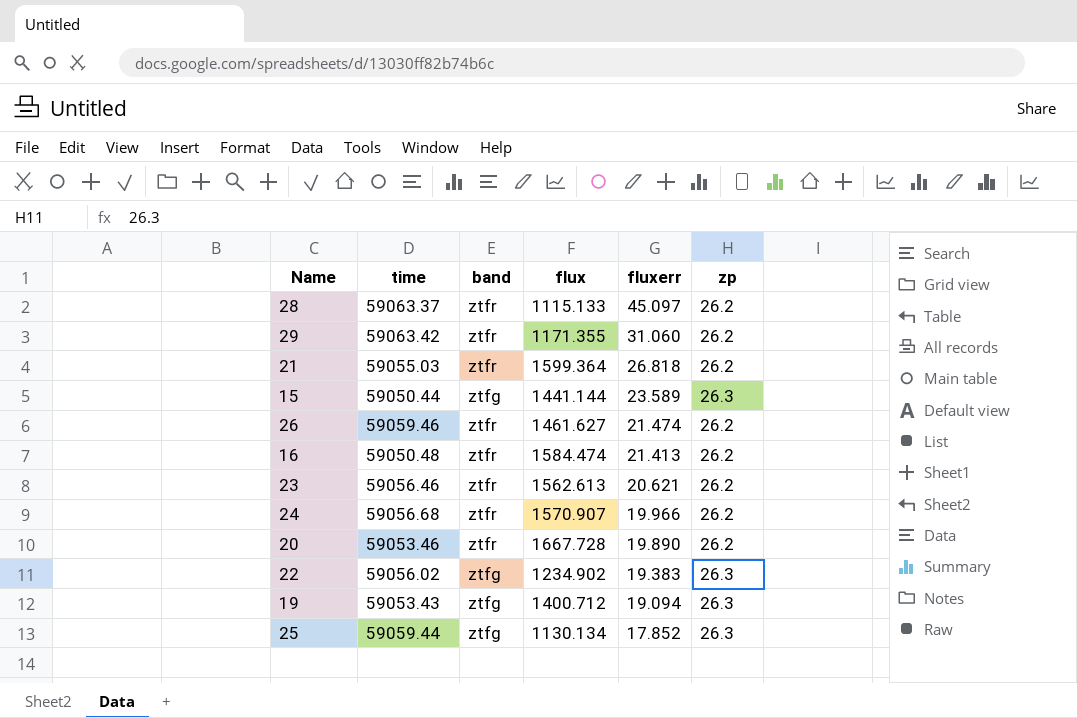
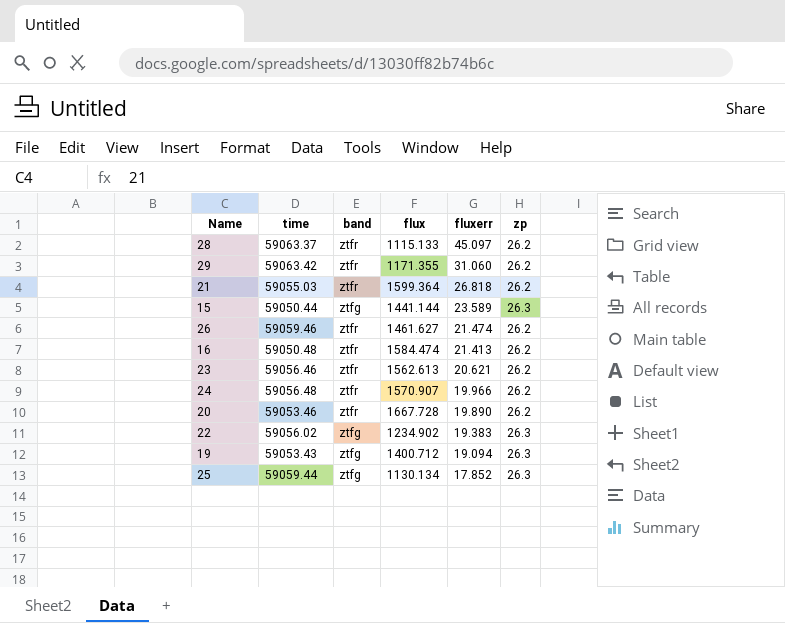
24 | time: 59056.68 -> 59056.48

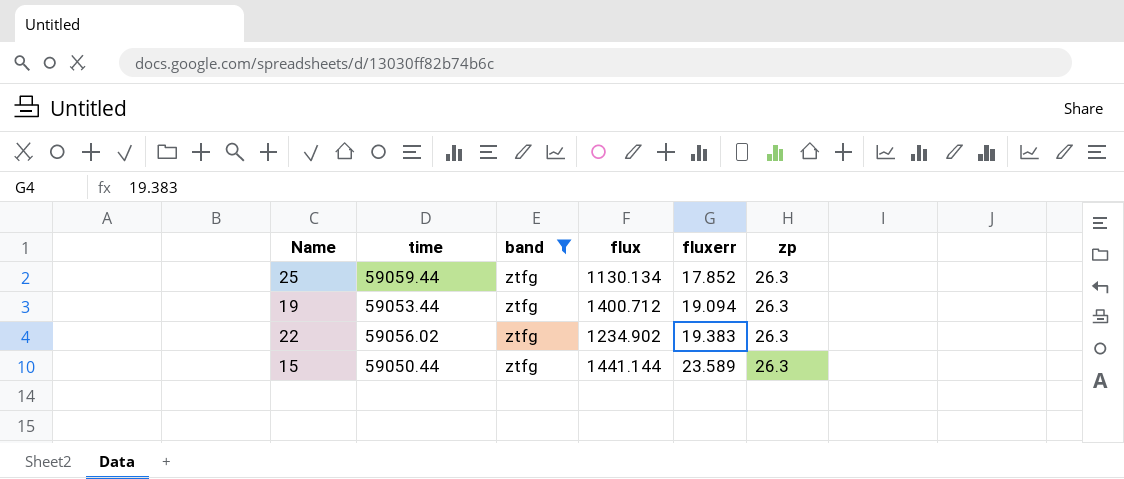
filter: none -> band = ztfg
row order: fluxerr descending -> fluxerr ascending
19 | time: 59053.43 -> 59053.44

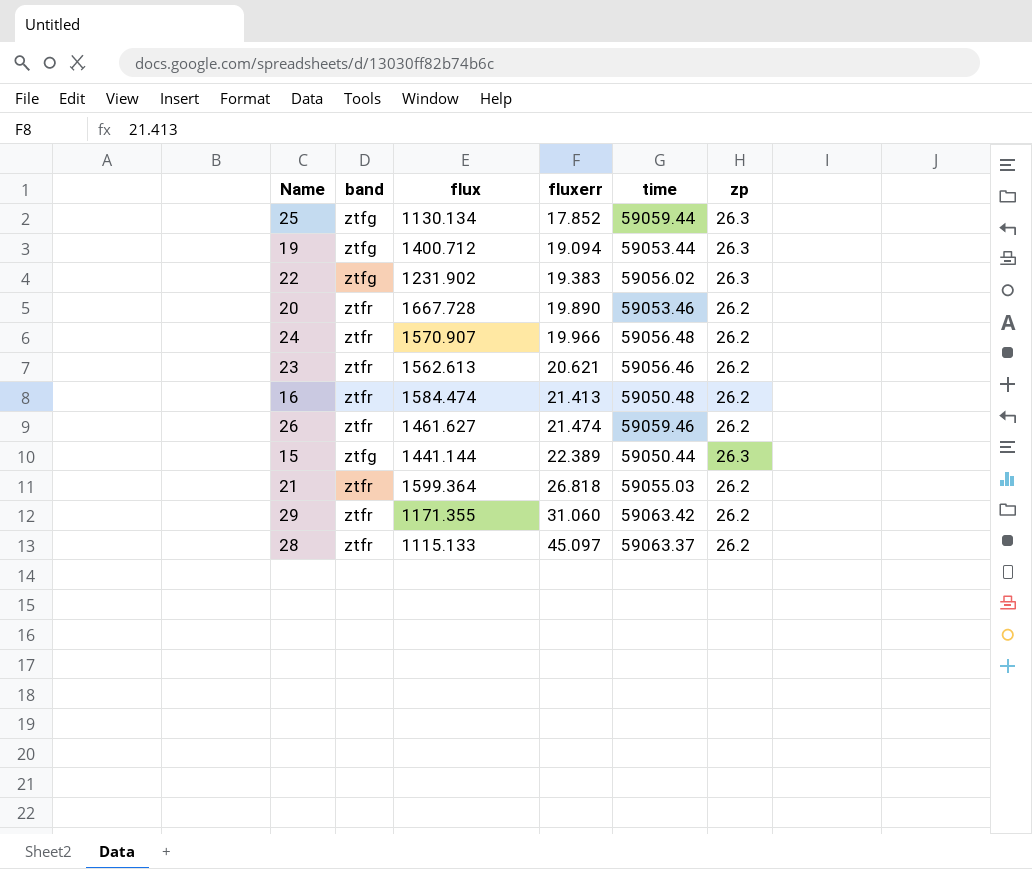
filter: band = ztfg -> none
column time | position: 2 -> 5
22 | flux: 1234.902 -> 1231.902
15 | fluxerr: 23.589 -> 22.389

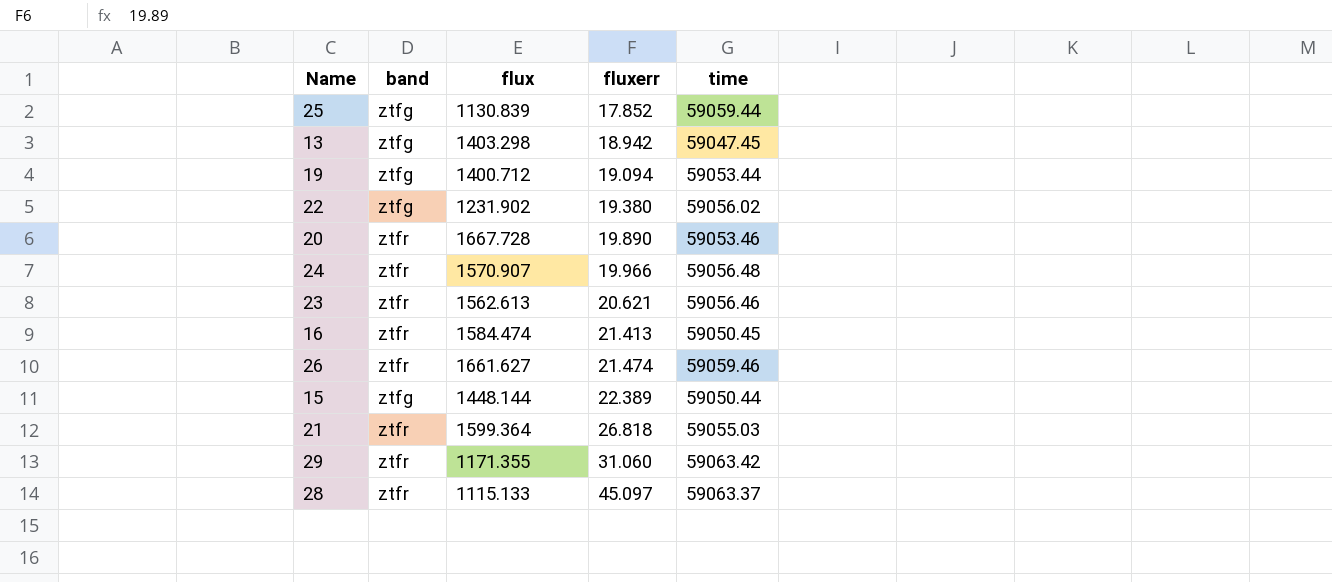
column zp | position: 6 -> none
25 | flux: 1130.134 -> 1130.839
row 13: none -> ztfg | 1403.298 | 18.942 | 59047.45
22 | fluxerr: 19.383 -> 19.380
16 | time: 59050.48 -> 59050.45
26 | flux: 1461.627 -> 1661.627
15 | flux: 1441.144 -> 1448.144

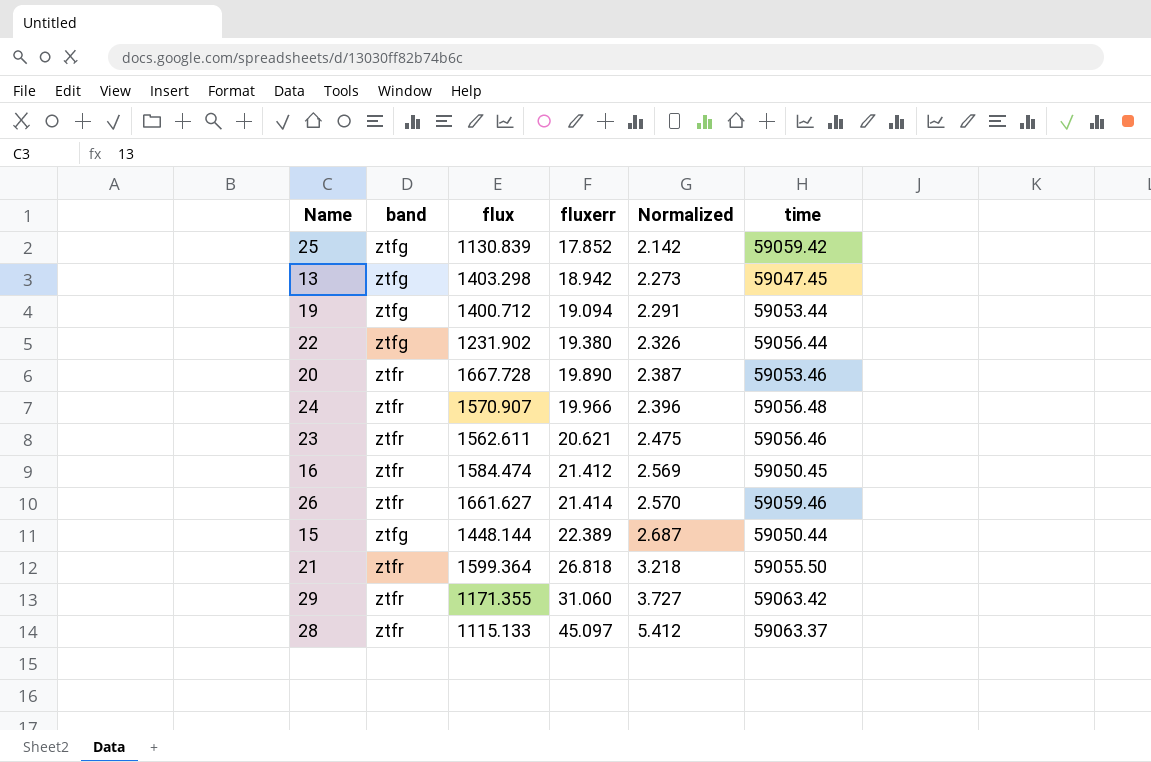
column Normalized | formula: none -> [fluxerr] * 0.12
25 | time: 59059.44 -> 59059.42
22 | time: 59056.02 -> 59056.44
23 | flux: 1562.613 -> 1562.611
16 | fluxerr: 21.413 -> 21.412
26 | fluxerr: 21.474 -> 21.414
21 | time: 59055.03 -> 59055.50

